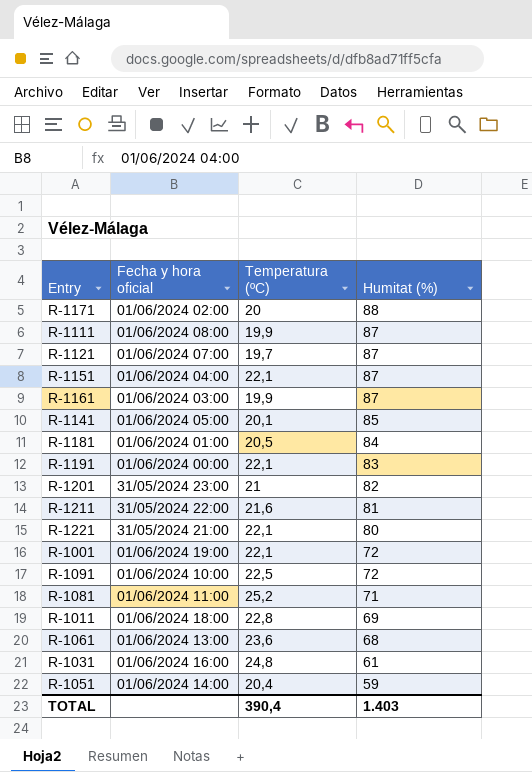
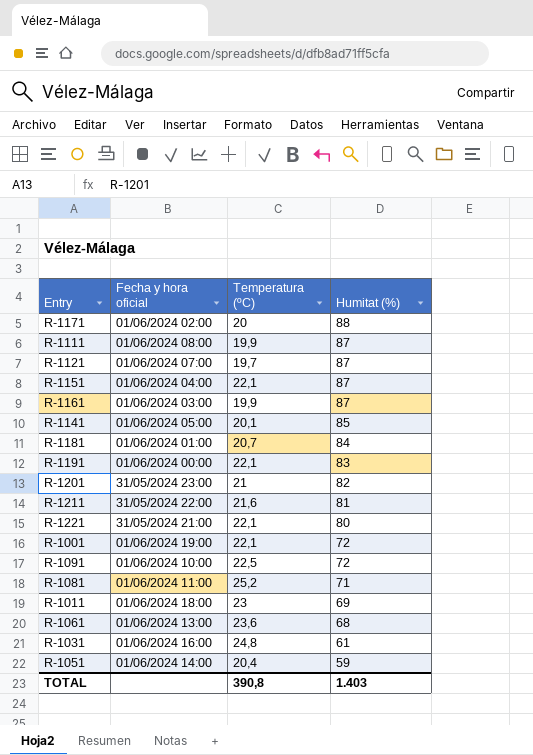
R-1181 | Temperatura (ºC): 20,5 -> 20,7
R-1011 | Temperatura (ºC): 22,8 -> 23
TOTAL | Temperatura (ºC): 390,4 -> 390,8

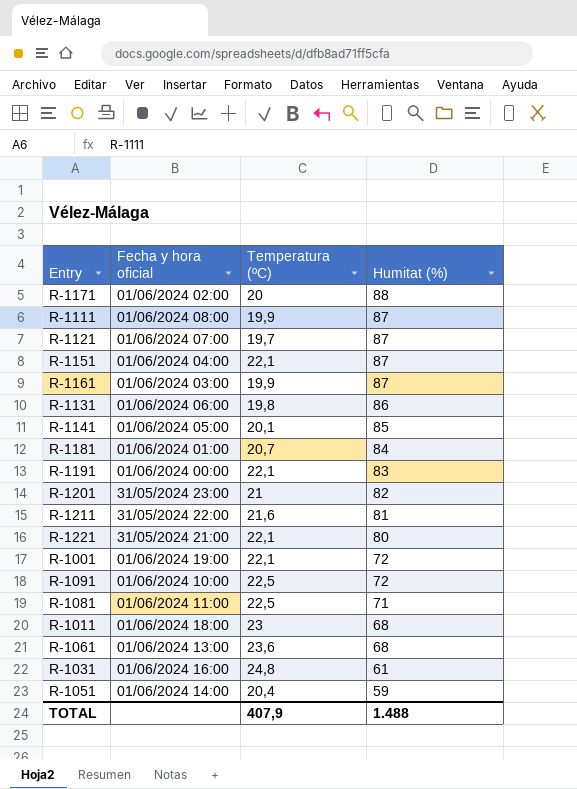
row R-1131: none -> 01/06/2024 06:00 | 19,8 | 86
R-1081 | Temperatura (ºC): 25,2 -> 22,5
R-1011 | Humitat (%): 69 -> 68
TOTAL | Temperatura (ºC): 390,8 -> 407,9
TOTAL | Humitat (%): 1.403 -> 1.488

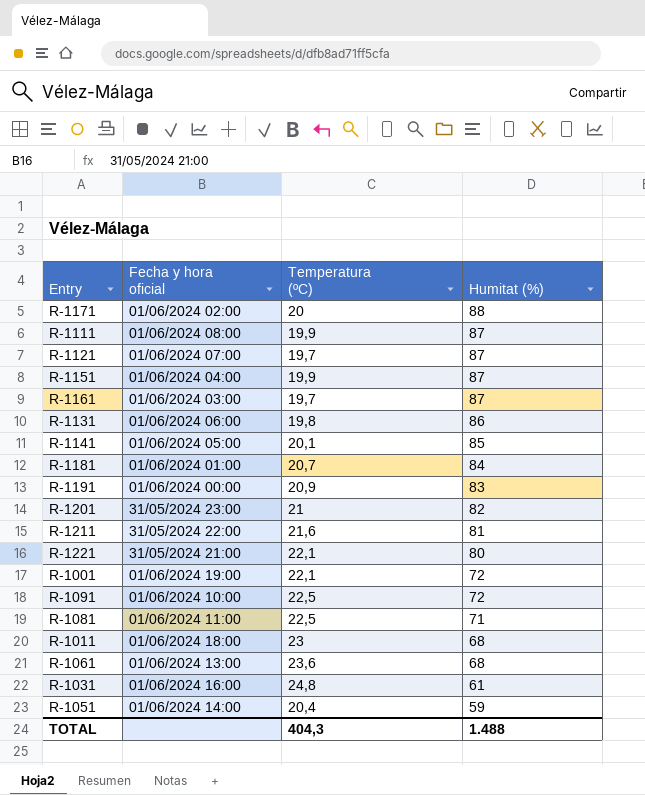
R-1151 | Temperatura (ºC): 22,1 -> 19,9
R-1161 | Temperatura (ºC): 19,9 -> 19,7
R-1191 | Temperatura (ºC): 22,1 -> 20,9
TOTAL | Temperatura (ºC): 407,9 -> 404,3

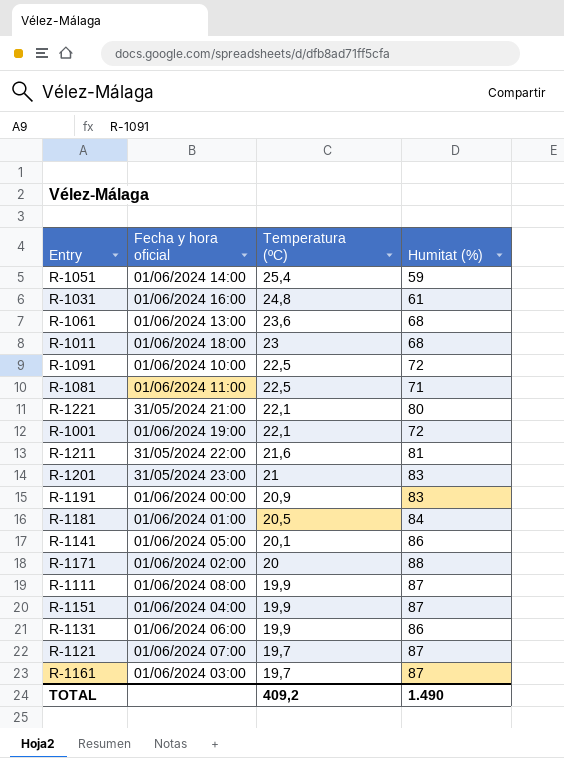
row order: Humitat (%) descending -> Temperatura (ºC) descending
R-1051 | Temperatura (ºC): 20,4 -> 25,4
R-1201 | Humitat (%): 82 -> 83
R-1181 | Temperatura (ºC): 20,7 -> 20,5
R-1141 | Humitat (%): 85 -> 86
R-1131 | Temperatura (ºC): 19,8 -> 19,9
TOTAL | Temperatura (ºC): 404,3 -> 409,2
TOTAL | Humitat (%): 1.488 -> 1.490

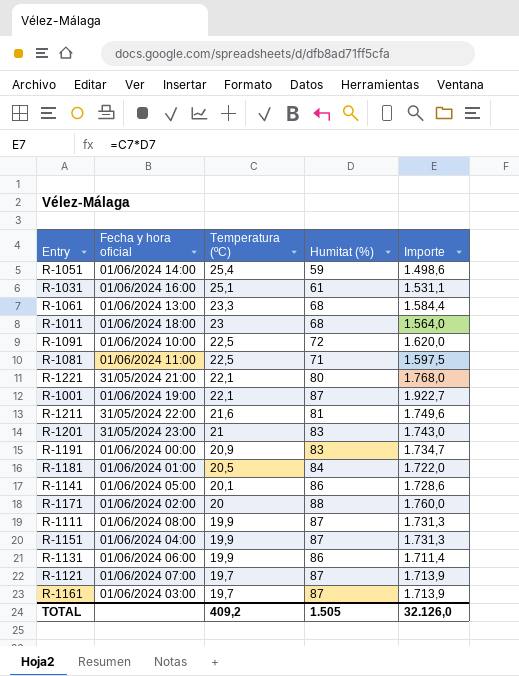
column Importe | formula: none -> [Temperatura (ºC)] * [Humitat (%)]
R-1031 | Temperatura (ºC): 24,8 -> 25,1
R-1061 | Temperatura (ºC): 23,6 -> 23,3
R-1001 | Humitat (%): 72 -> 87
TOTAL | Humitat (%): 1.490 -> 1.505

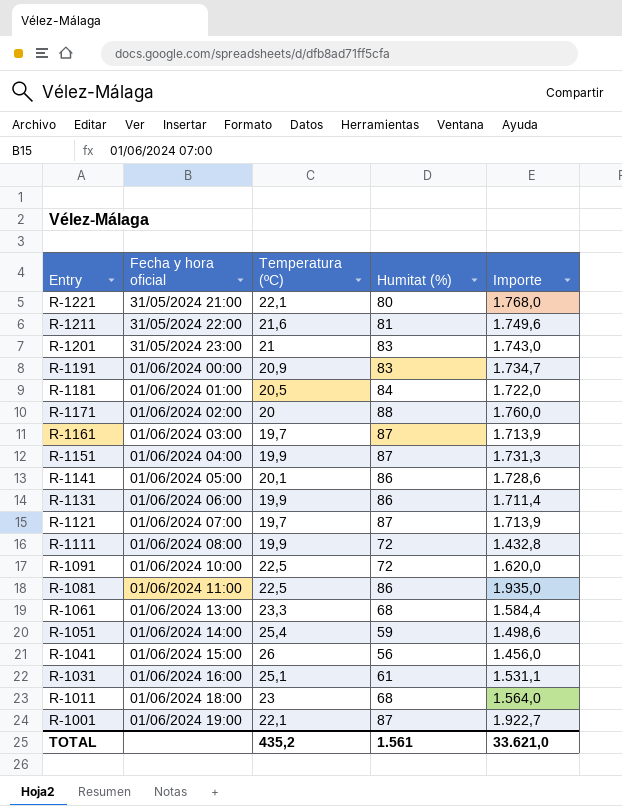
row order: Temperatura (ºC) descending -> Entry descending
R-1111 | Humitat (%): 87 -> 72
R-1111 | Importe: 1.731,3 -> 1.432,8
R-1081 | Humitat (%): 71 -> 86
R-1081 | Importe: 1.597,5 -> 1.935,0
row R-1041: none -> 01/06/2024 15:00 | 26 | 56 | 1.456,0
TOTAL | Temperatura (ºC): 409,2 -> 435,2
TOTAL | Humitat (%): 1.505 -> 1.561
TOTAL | Importe: 32.126,0 -> 33.621,0

